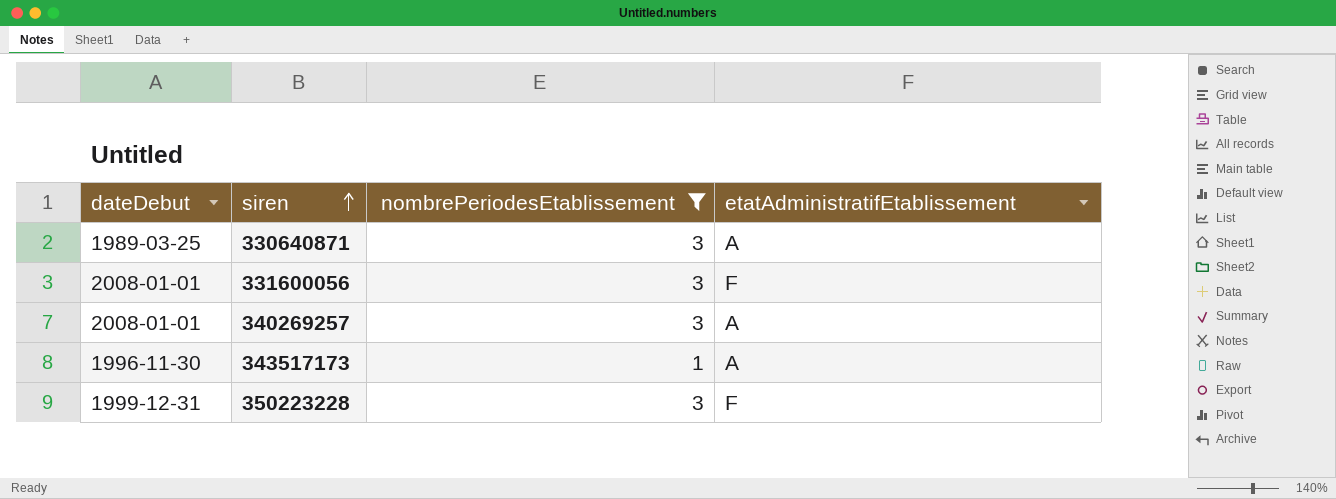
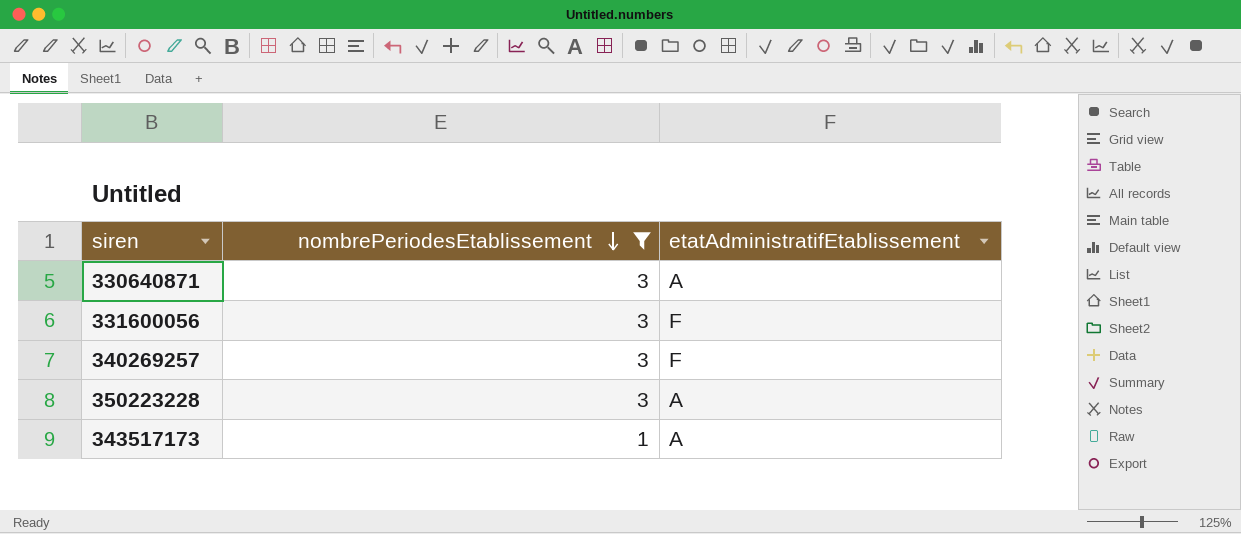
row order: siren ascending -> nombrePeriodesEtablissement descending
column dateDebut | position: 1 -> none
340269257 | etatAdministratifEtablissement: A -> F
350223228 | etatAdministratifEtablissement: F -> A

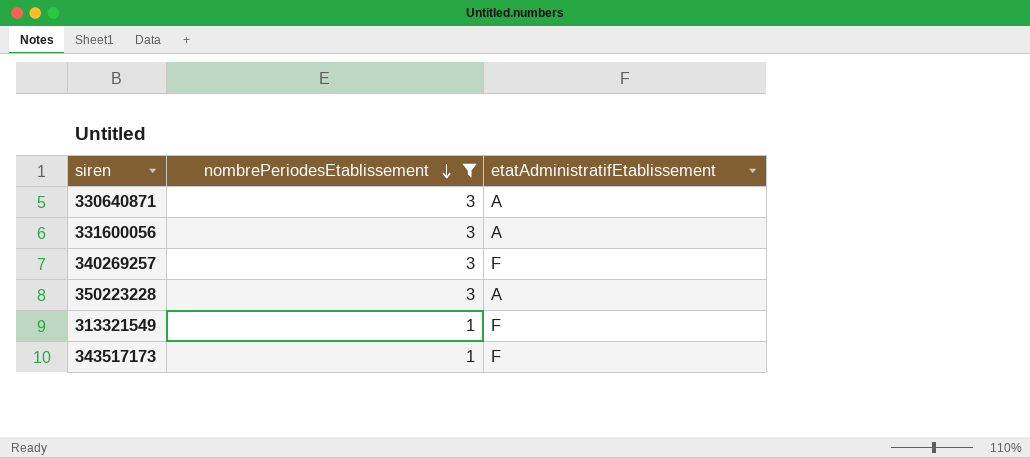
331600056 | etatAdministratifEtablissement: F -> A
row 313321549: none -> 1 | F
343517173 | etatAdministratifEtablissement: A -> F

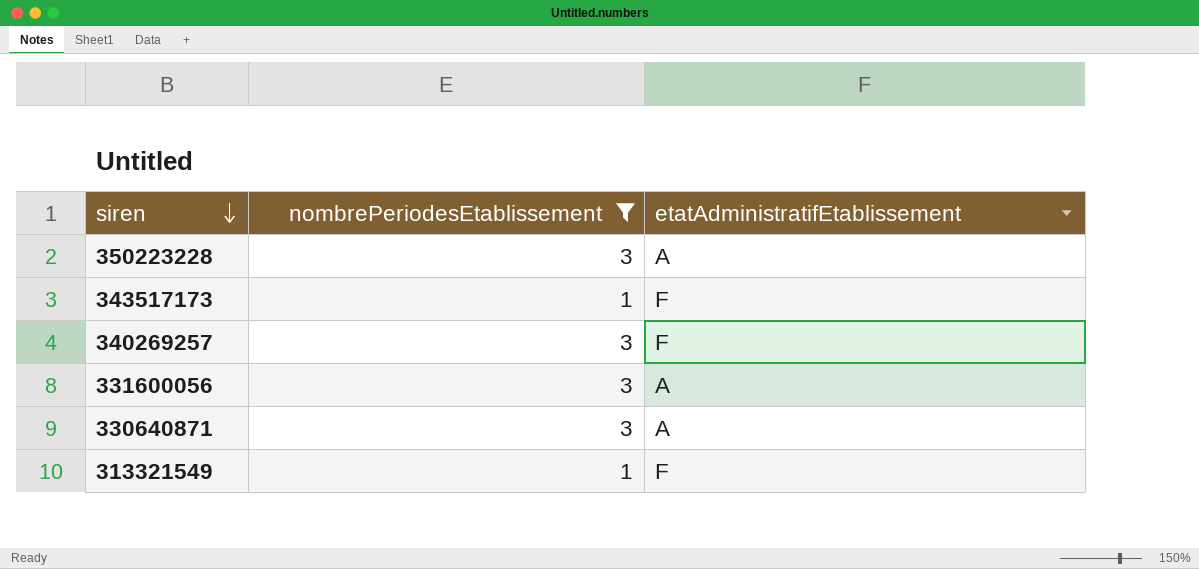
row order: nombrePeriodesEtablissement descending -> siren descending

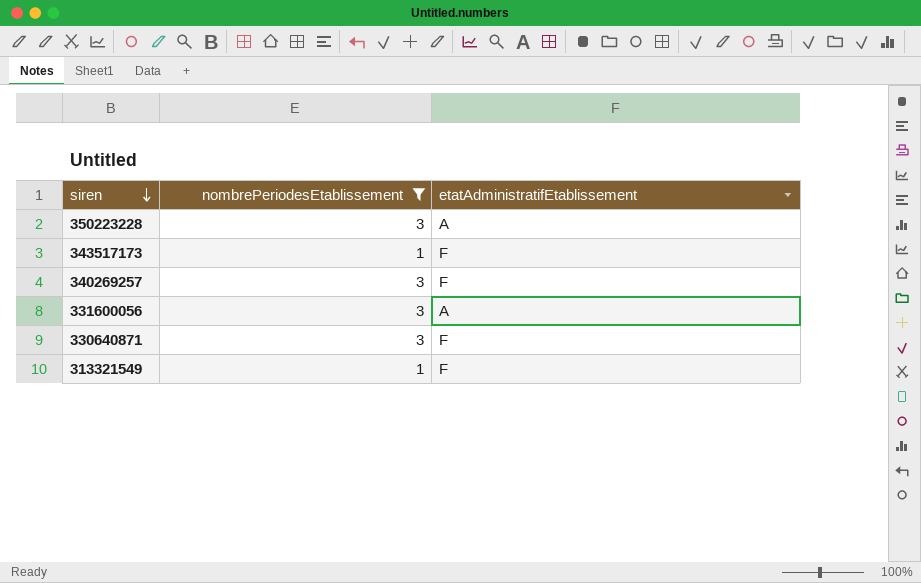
330640871 | etatAdministratifEtablissement: A -> F

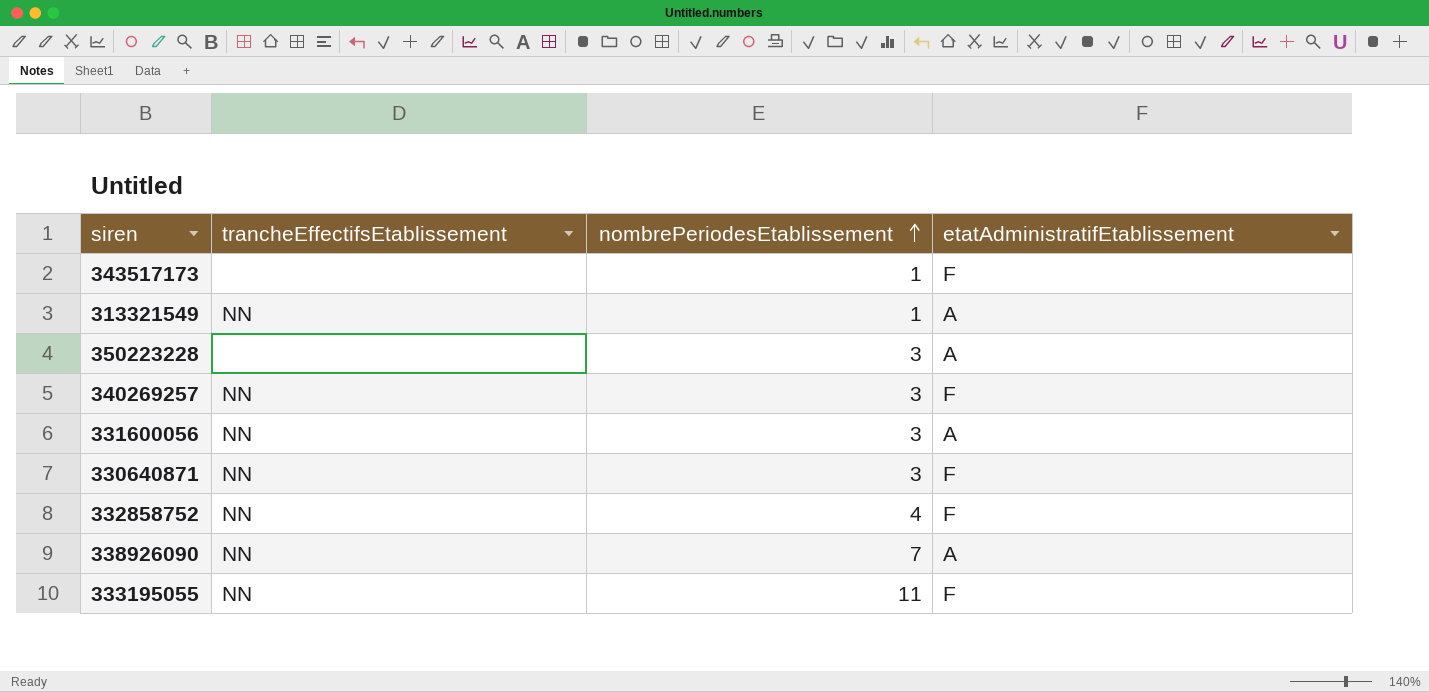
filter: nombrePeriodesEtablissement <= 3 -> none
row order: siren descending -> nombrePeriodesEtablissement ascending
column trancheEffectifsEtablissement | position: none -> 2
313321549 | etatAdministratifEtablissement: F -> A

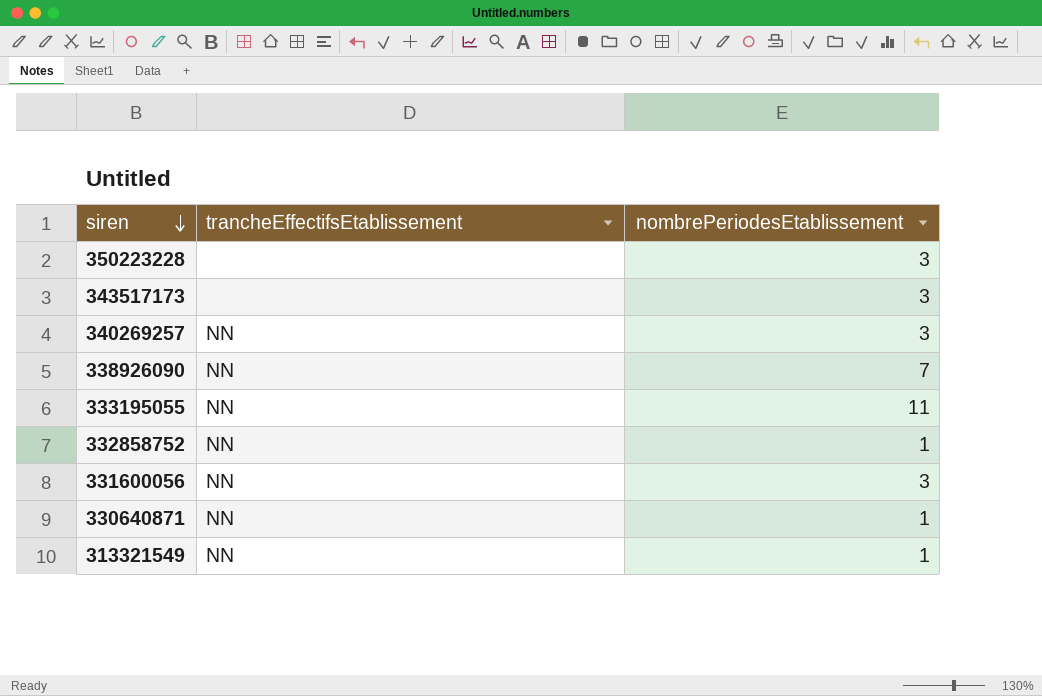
row order: nombrePeriodesEtablissement ascending -> siren descending
column etatAdministratifEtablissement | position: 4 -> none
343517173 | nombrePeriodesEtablissement: 1 -> 3
332858752 | nombrePeriodesEtablissement: 4 -> 1
330640871 | nombrePeriodesEtablissement: 3 -> 1

